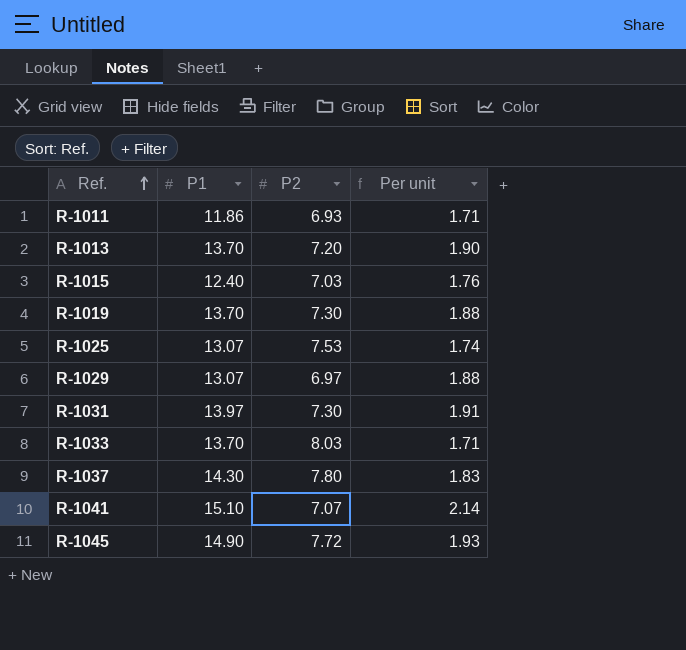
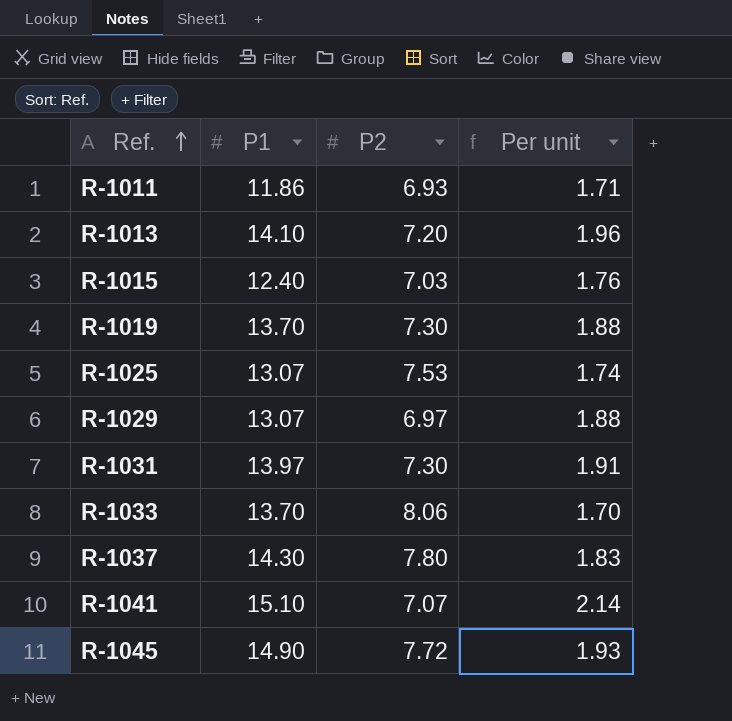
R-1013 | P1: 13.70 -> 14.10
R-1013 | Per unit: 1.90 -> 1.96
R-1033 | P2: 8.03 -> 8.06
R-1033 | Per unit: 1.71 -> 1.70

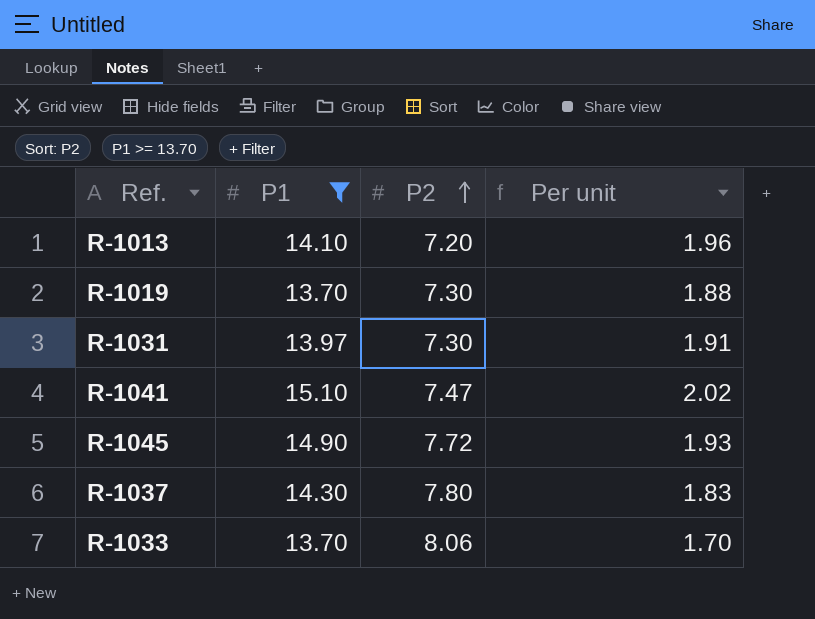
filter: none -> P1 >= 13.70
row order: Ref. ascending -> P2 ascending
R-1041 | P2: 7.07 -> 7.47
R-1041 | Per unit: 2.14 -> 2.02

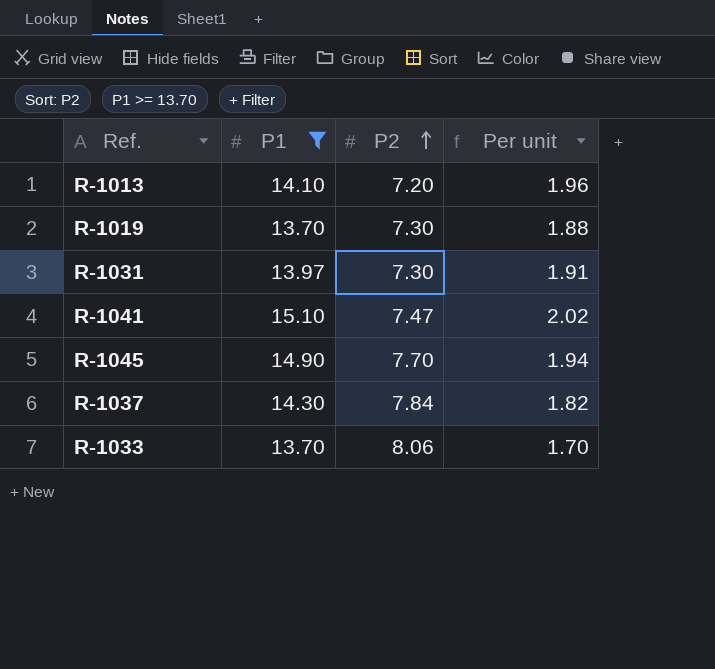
R-1045 | P2: 7.72 -> 7.70
R-1045 | Per unit: 1.93 -> 1.94
R-1037 | P2: 7.80 -> 7.84
R-1037 | Per unit: 1.83 -> 1.82

